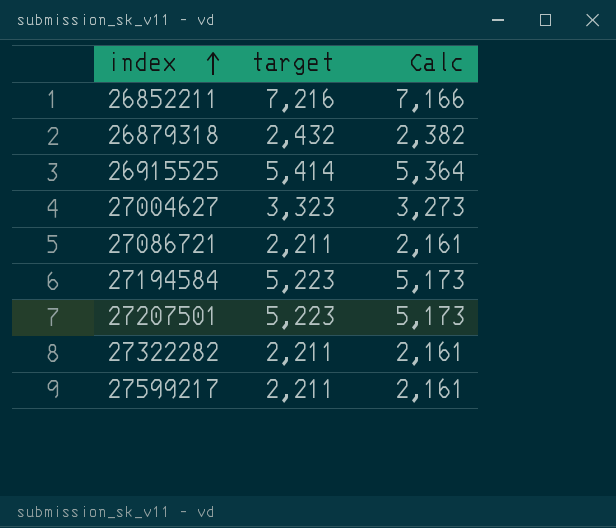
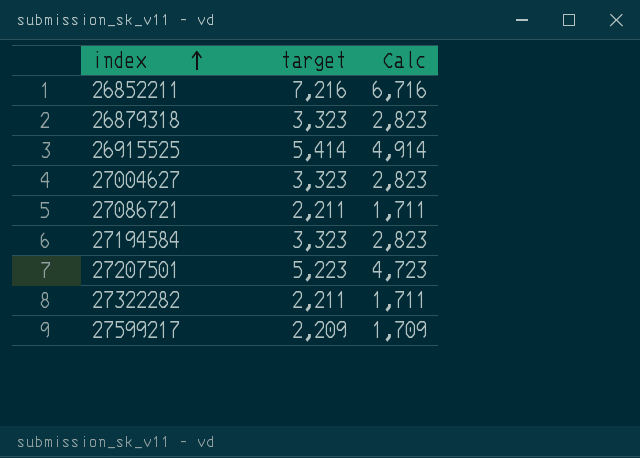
column Calc | formula: [target] - 50 -> [target] - 500
26879318 | target: 2,432 -> 3,323
27194584 | target: 5,223 -> 3,323
27599217 | target: 2,211 -> 2,209

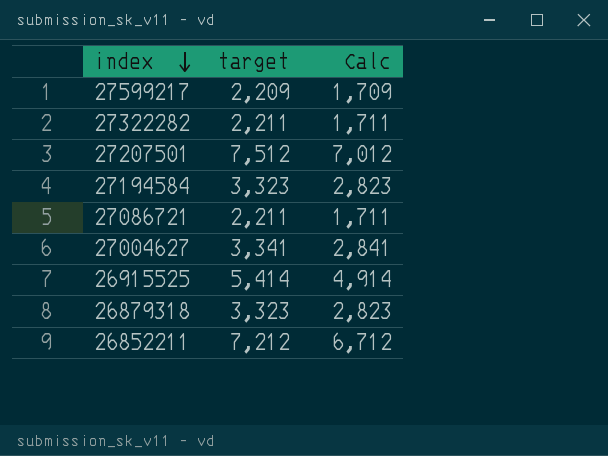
row order: index ascending -> index descending
27207501 | target: 5,223 -> 7,512
27207501 | Calc: 4,723 -> 7,012
27004627 | target: 3,323 -> 3,341
27004627 | Calc: 2,823 -> 2,841
26852211 | target: 7,216 -> 7,212
26852211 | Calc: 6,716 -> 6,712

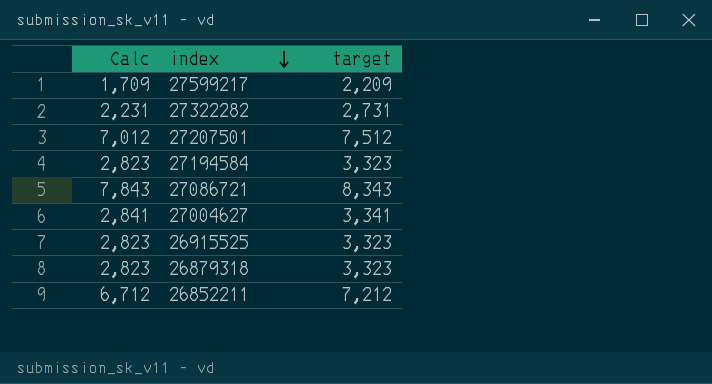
column Calc | position: 3 -> 1
27322282 | Calc: 1,711 -> 2,231
27322282 | target: 2,211 -> 2,731
27086721 | Calc: 1,711 -> 7,843
27086721 | target: 2,211 -> 8,343
26915525 | Calc: 4,914 -> 2,823
26915525 | target: 5,414 -> 3,323

